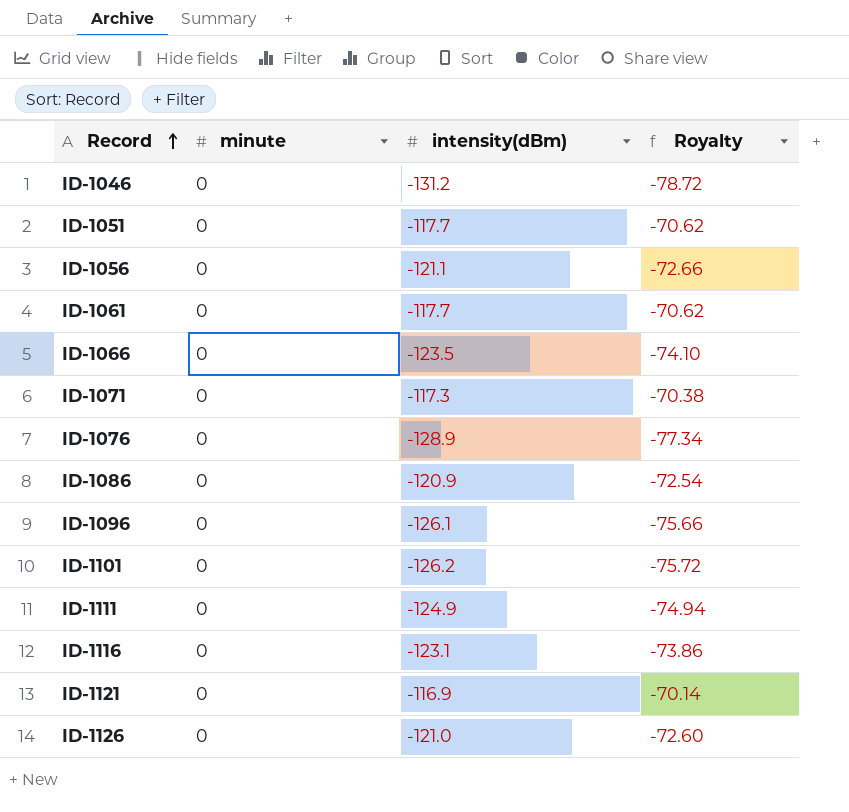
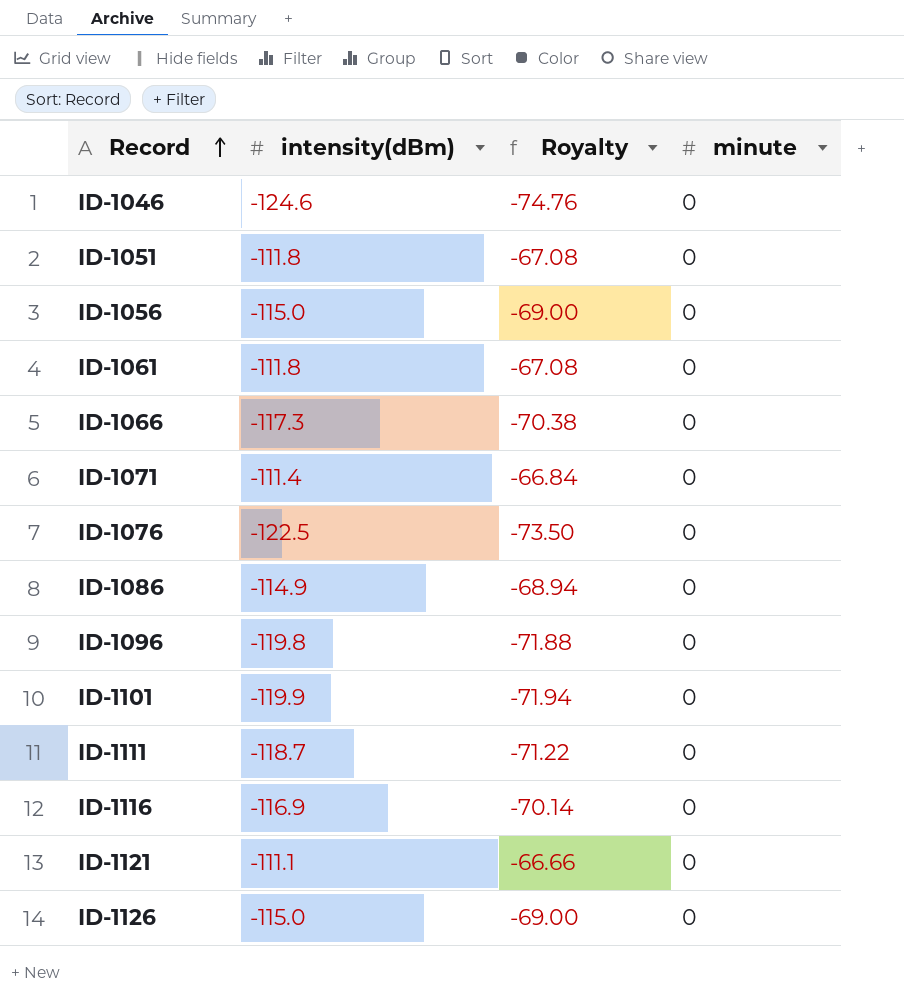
column minute | position: 2 -> 4
ID-1046 | intensity(dBm): -131.2 -> -124.6
ID-1046 | Royalty: -78.72 -> -74.76
ID-1051 | intensity(dBm): -117.7 -> -111.8
ID-1051 | Royalty: -70.62 -> -67.08
ID-1056 | intensity(dBm): -121.1 -> -115.0
ID-1056 | Royalty: -72.66 -> -69.00
ID-1061 | intensity(dBm): -117.7 -> -111.8
ID-1061 | Royalty: -70.62 -> -67.08
ID-1066 | intensity(dBm): -123.5 -> -117.3
ID-1066 | Royalty: -74.10 -> -70.38
ID-1071 | intensity(dBm): -117.3 -> -111.4
ID-1071 | Royalty: -70.38 -> -66.84
ID-1076 | intensity(dBm): -128.9 -> -122.5
ID-1076 | Royalty: -77.34 -> -73.50
ID-1086 | intensity(dBm): -120.9 -> -114.9
ID-1086 | Royalty: -72.54 -> -68.94
ID-1096 | intensity(dBm): -126.1 -> -119.8
ID-1096 | Royalty: -75.66 -> -71.88
ID-1101 | intensity(dBm): -126.2 -> -119.9
ID-1101 | Royalty: -75.72 -> -71.94
ID-1111 | intensity(dBm): -124.9 -> -118.7
ID-1111 | Royalty: -74.94 -> -71.22
ID-1116 | intensity(dBm): -123.1 -> -116.9
ID-1116 | Royalty: -73.86 -> -70.14
ID-1121 | intensity(dBm): -116.9 -> -111.1
ID-1121 | Royalty: -70.14 -> -66.66
ID-1126 | intensity(dBm): -121.0 -> -115.0
ID-1126 | Royalty: -72.60 -> -69.00

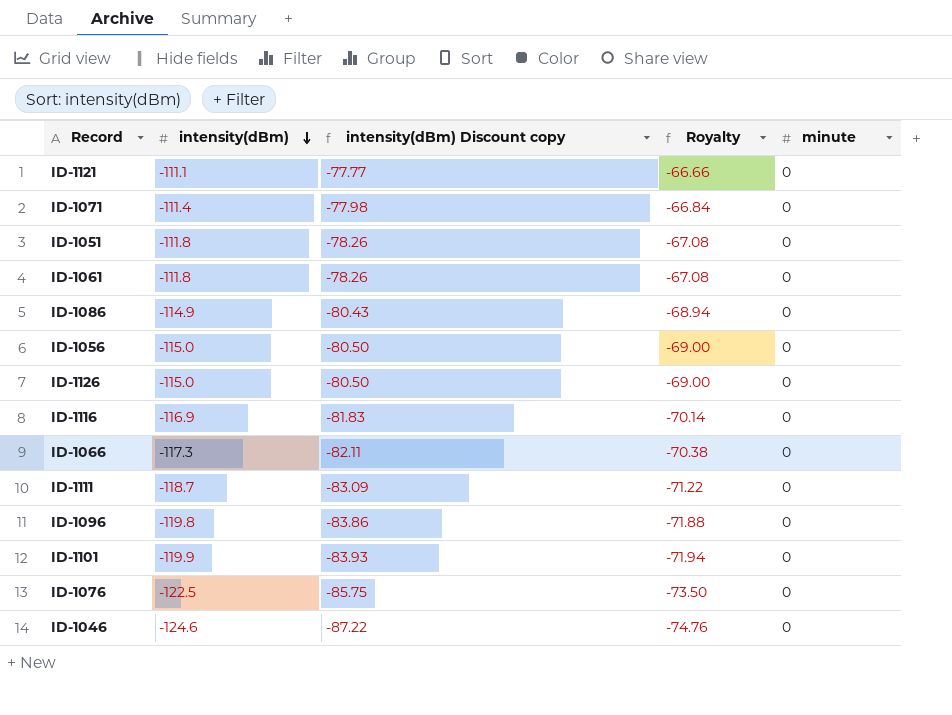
row order: Record ascending -> intensity(dBm) descending
column intensity(dBm) Discount copy | formula: none -> [intensity(dBm)] * 0.7

